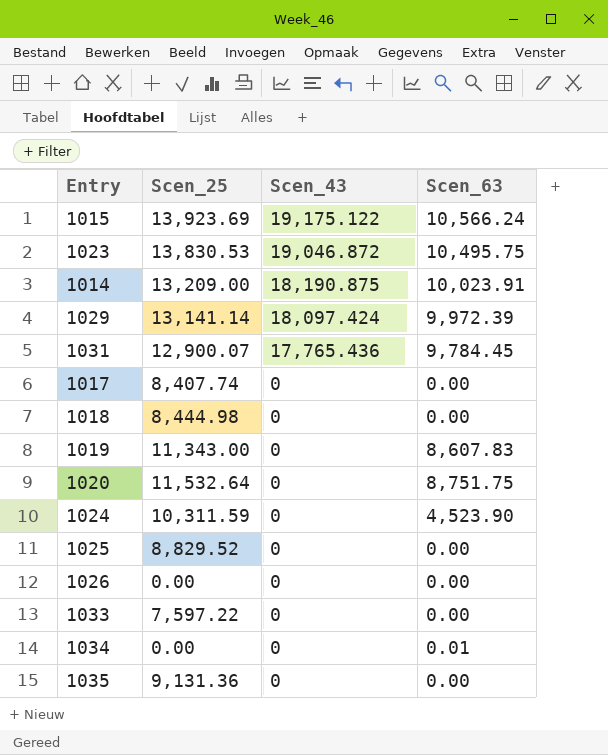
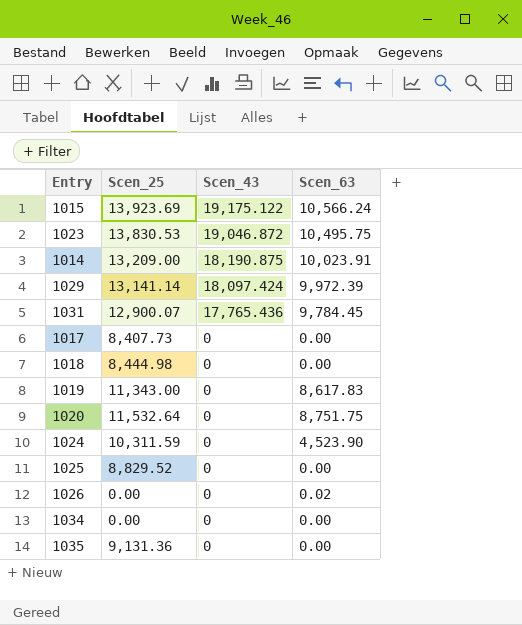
row 1033: 7,597.22 | 0 | 0.00 -> none
1017 | Scen_25: 8,407.74 -> 8,407.73
1019 | Scen_63: 8,607.83 -> 8,617.83
1026 | Scen_63: 0.00 -> 0.02
1034 | Scen_63: 0.01 -> 0.00

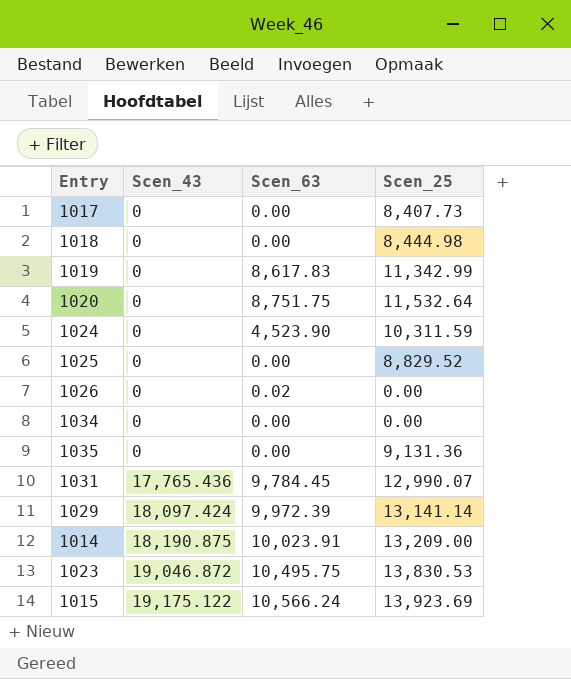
row order: Scen_43 descending -> Scen_43 ascending
column Scen_25 | position: 2 -> 4
1019 | Scen_25: 11,343.00 -> 11,342.99
1031 | Scen_25: 12,900.07 -> 12,990.07

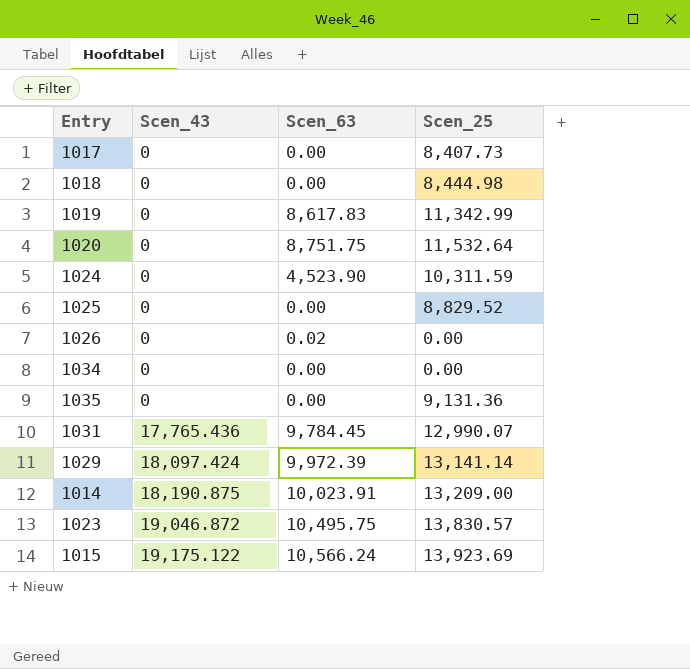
1023 | Scen_25: 13,830.53 -> 13,830.57

